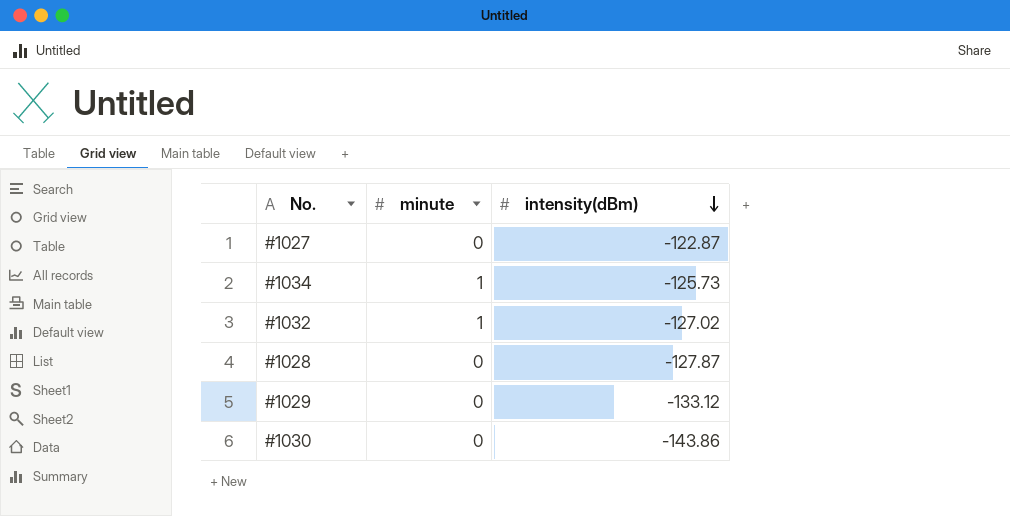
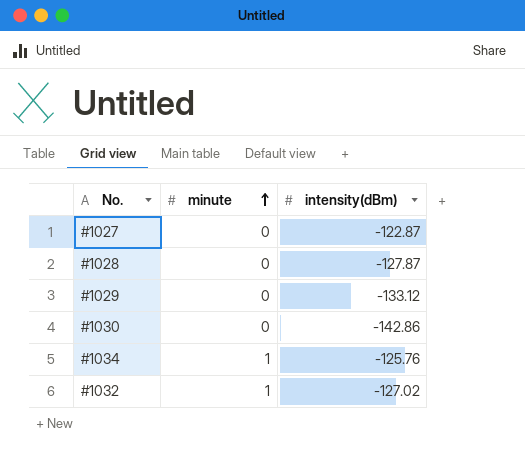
row order: intensity(dBm) descending -> minute ascending
#1030 | intensity(dBm): -143.86 -> -142.86
#1034 | intensity(dBm): -125.73 -> -125.76

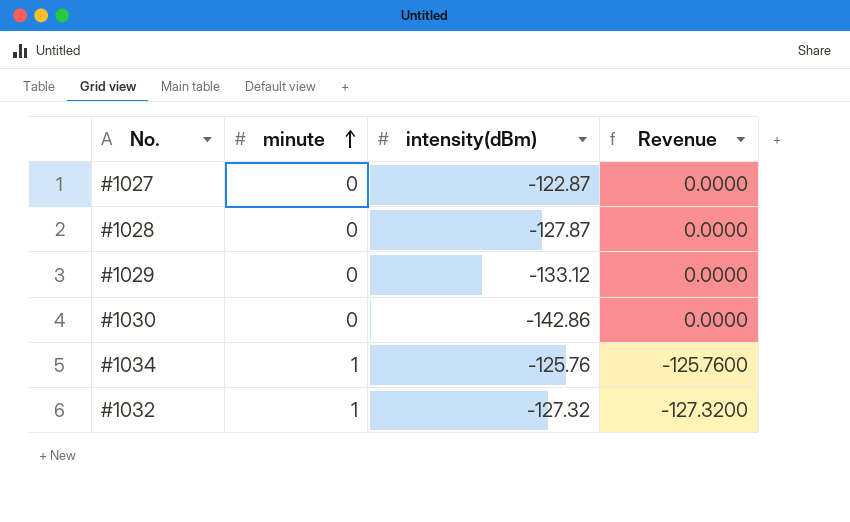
column Revenue | formula: none -> [minute] * [intensity(dBm)]
#1032 | intensity(dBm): -127.02 -> -127.32

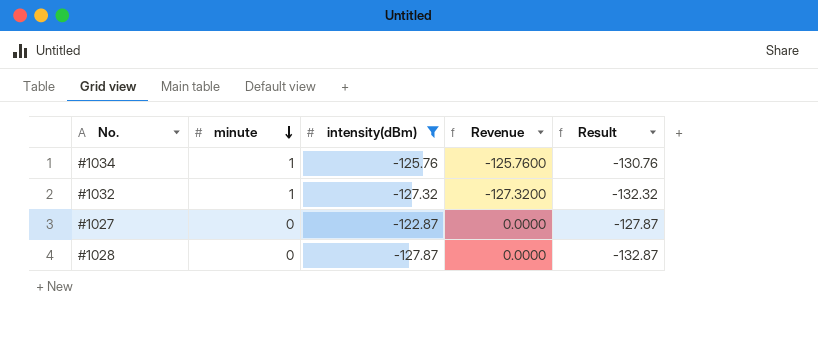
filter: none -> intensity(dBm) >= -127.87
row order: minute ascending -> minute descending
column Result | formula: none -> [intensity(dBm)] - 5

